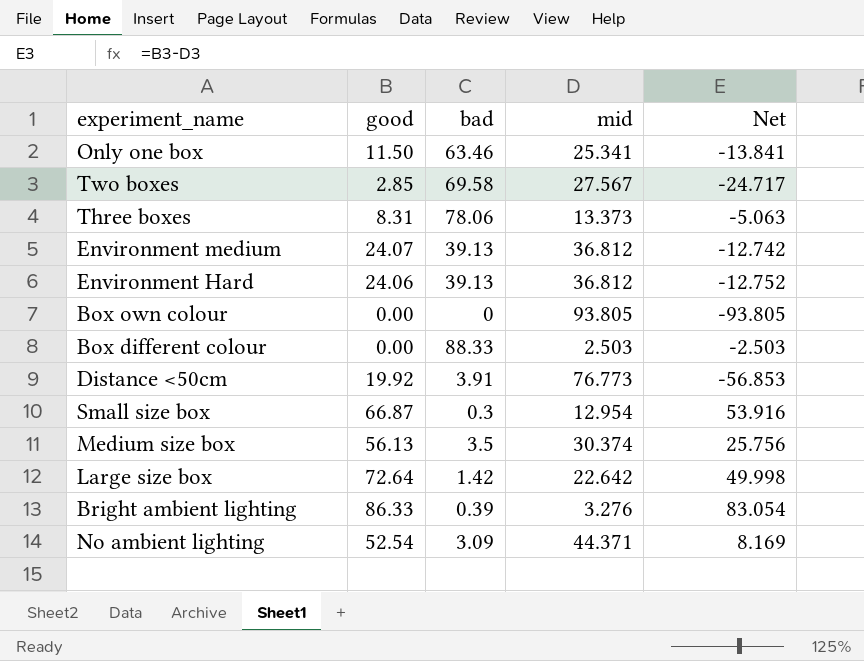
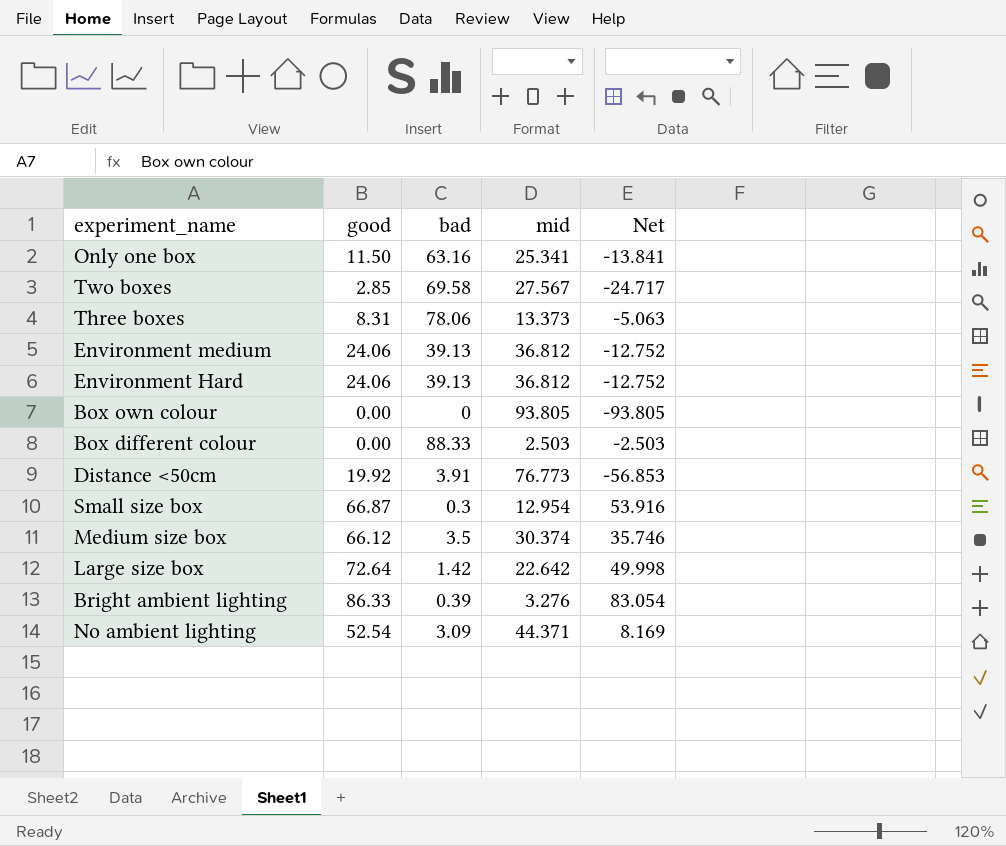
Only one box | bad: 63.46 -> 63.16
Environment medium | good: 24.07 -> 24.06
Environment medium | Net: -12.742 -> -12.752
Medium size box | good: 56.13 -> 66.12
Medium size box | Net: 25.756 -> 35.746

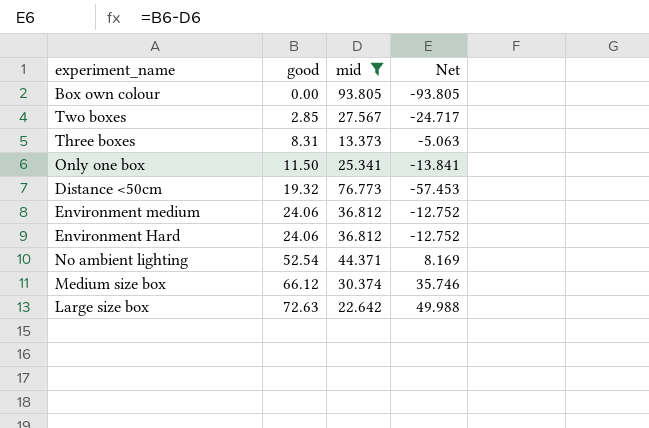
filter: none -> mid >= 13.373
row order: none -> good ascending
column bad | position: 3 -> none
Distance <50cm | good: 19.92 -> 19.32
Distance <50cm | Net: -56.853 -> -57.453
Large size box | good: 72.64 -> 72.63
Large size box | Net: 49.998 -> 49.988

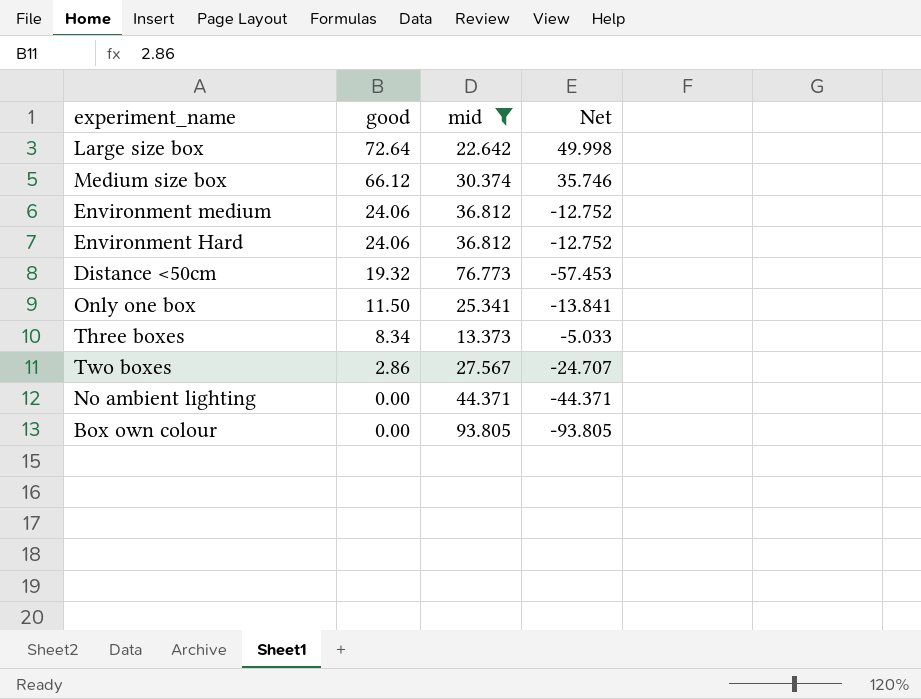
row order: good ascending -> good descending
Large size box | good: 72.63 -> 72.64
Large size box | Net: 49.988 -> 49.998
Three boxes | good: 8.31 -> 8.34
Three boxes | Net: -5.063 -> -5.033
Two boxes | good: 2.85 -> 2.86
Two boxes | Net: -24.717 -> -24.707
No ambient lighting | good: 52.54 -> 0.00
No ambient lighting | Net: 8.169 -> -44.371

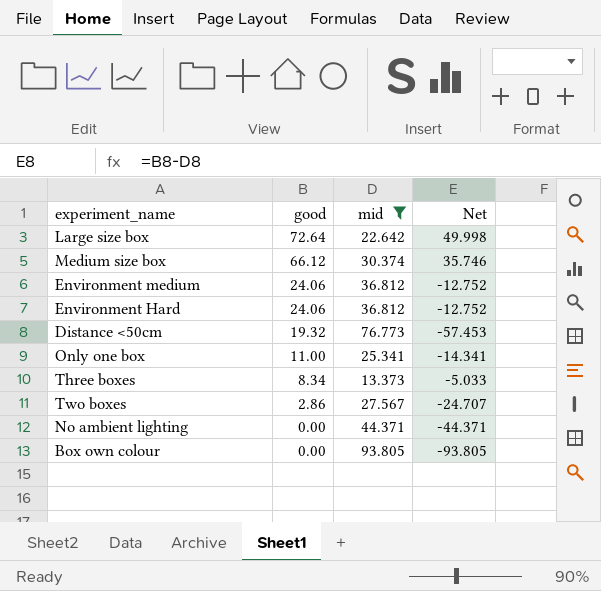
Only one box | good: 11.50 -> 11.00
Only one box | Net: -13.841 -> -14.341

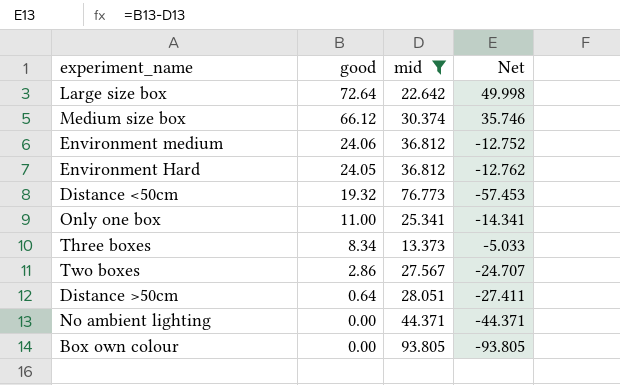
Environment Hard | good: 24.06 -> 24.05
Environment Hard | Net: -12.752 -> -12.762
row Distance >50cm: none -> 0.64 | 28.051 | -27.411

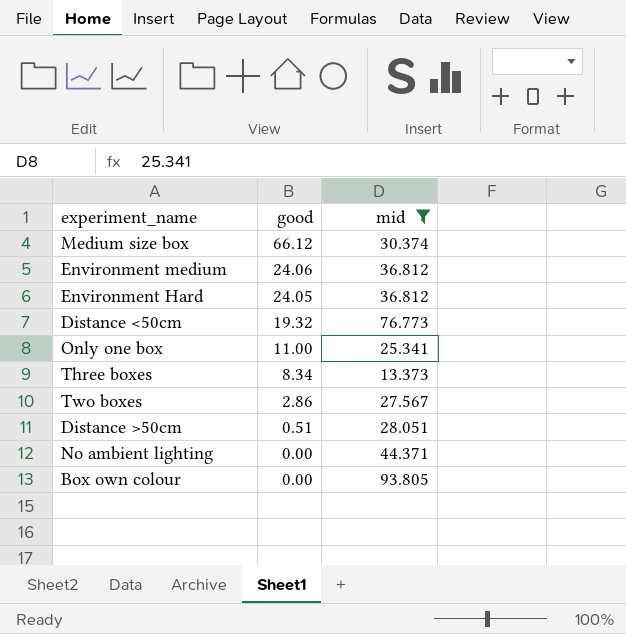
column Net | formula: [good] - [mid] -> none
row Large size box: 72.64 | 22.642 | 49.998 -> none
Distance >50cm | good: 0.64 -> 0.51

